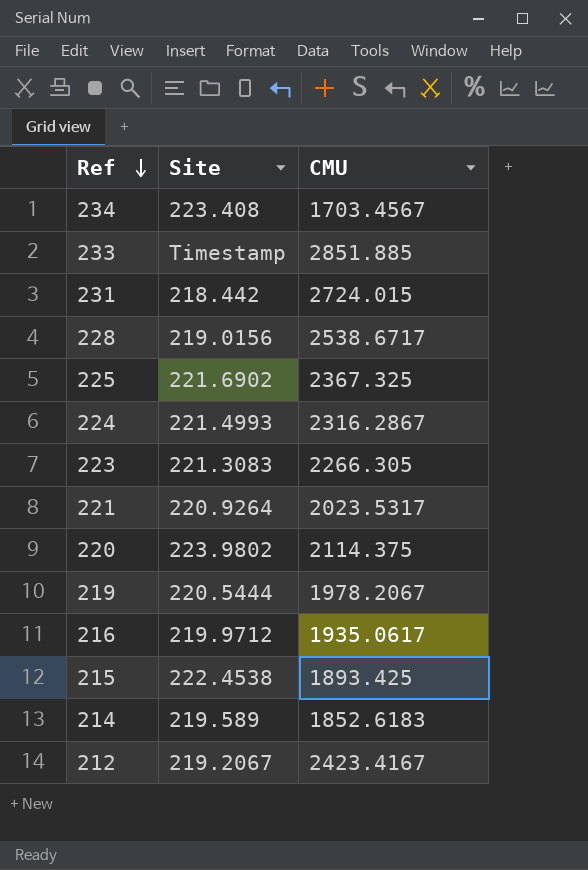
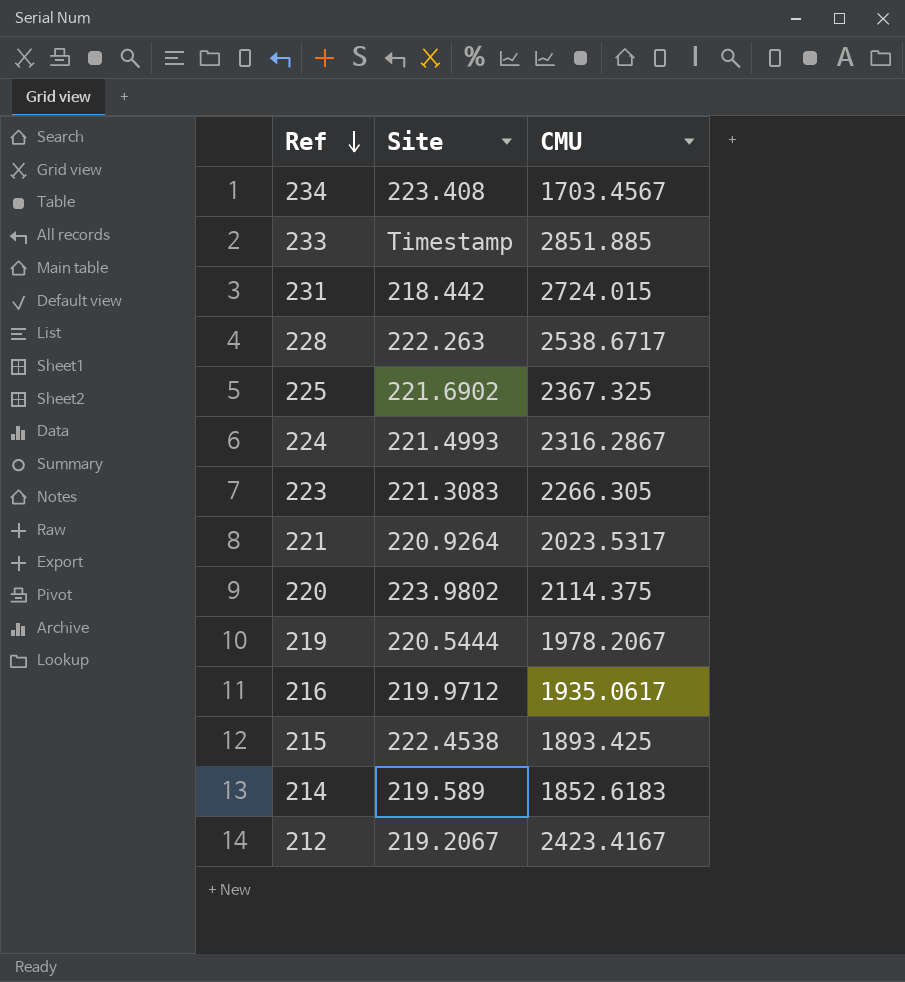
228 | Site: 219.0156 -> 222.263

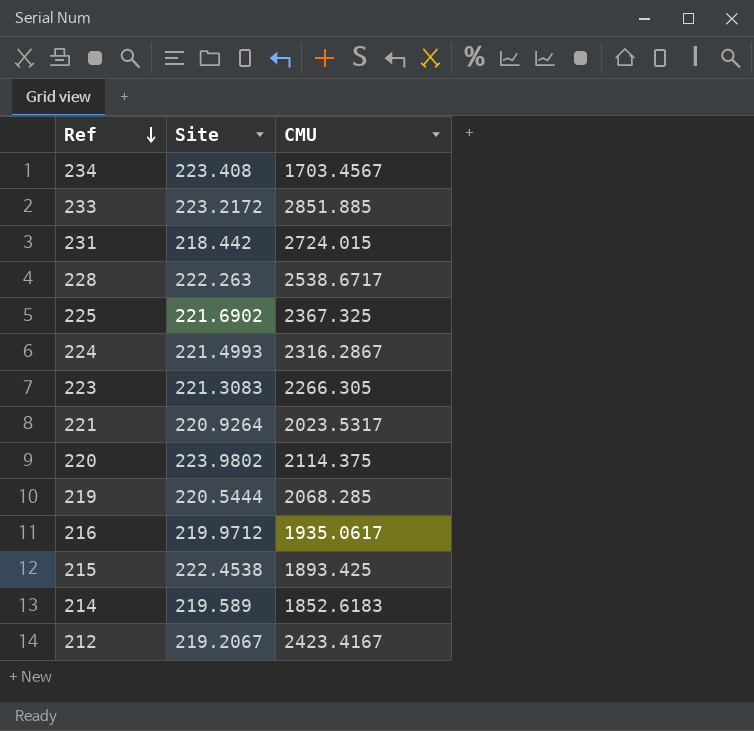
233 | Site: Timestamp -> 223.2172
219 | CMU: 1978.2067 -> 2068.285

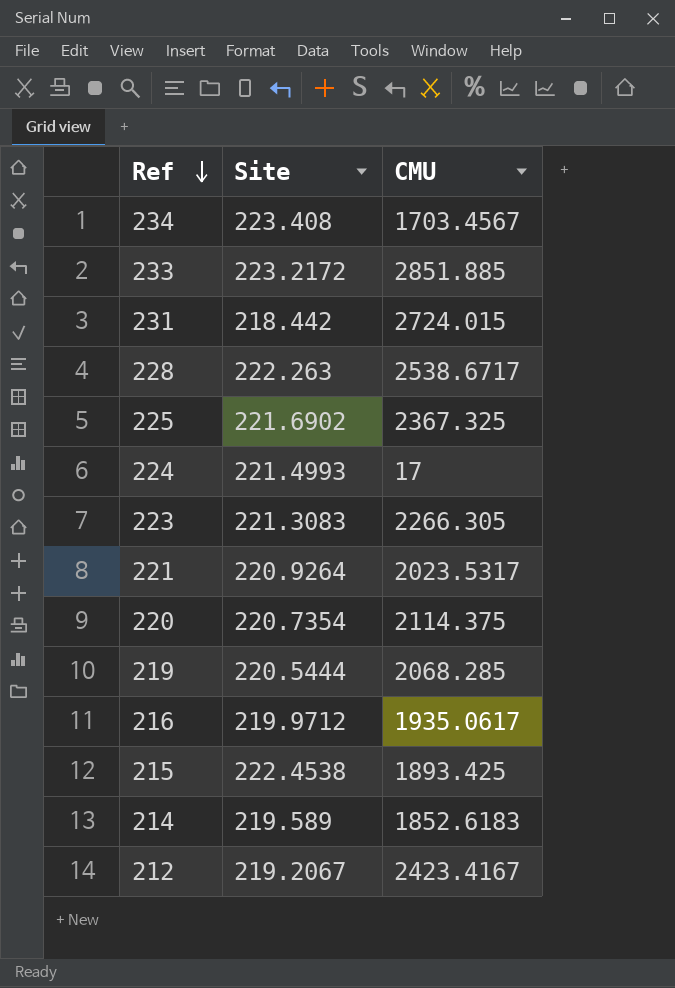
224 | CMU: 2316.2867 -> 17
220 | Site: 223.9802 -> 220.7354

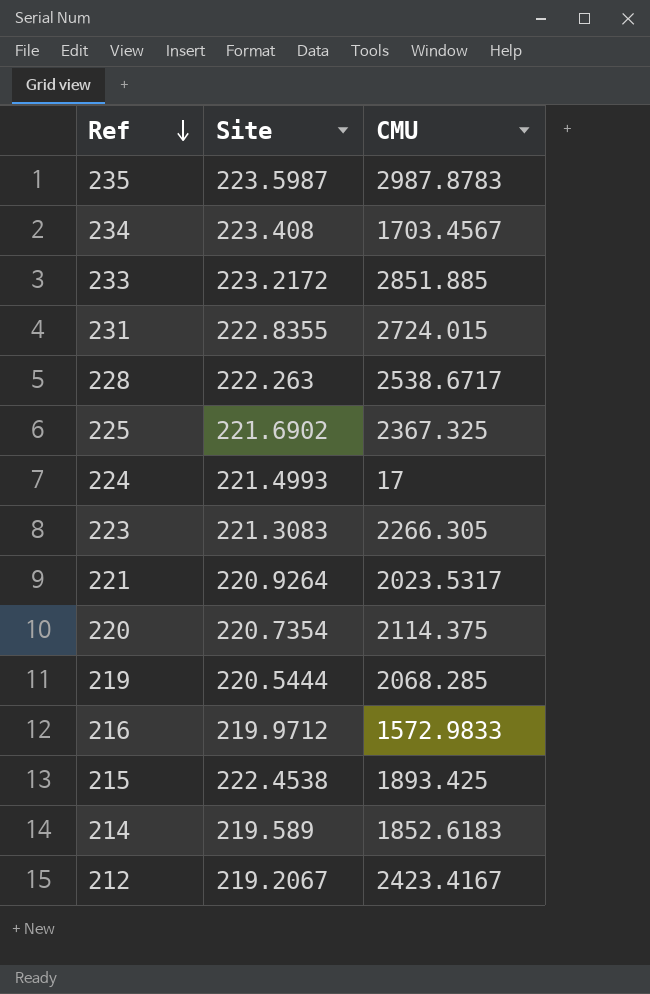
row 235: none -> 223.5987 | 2987.8783
231 | Site: 218.442 -> 222.8355
216 | CMU: 1935.0617 -> 1572.9833

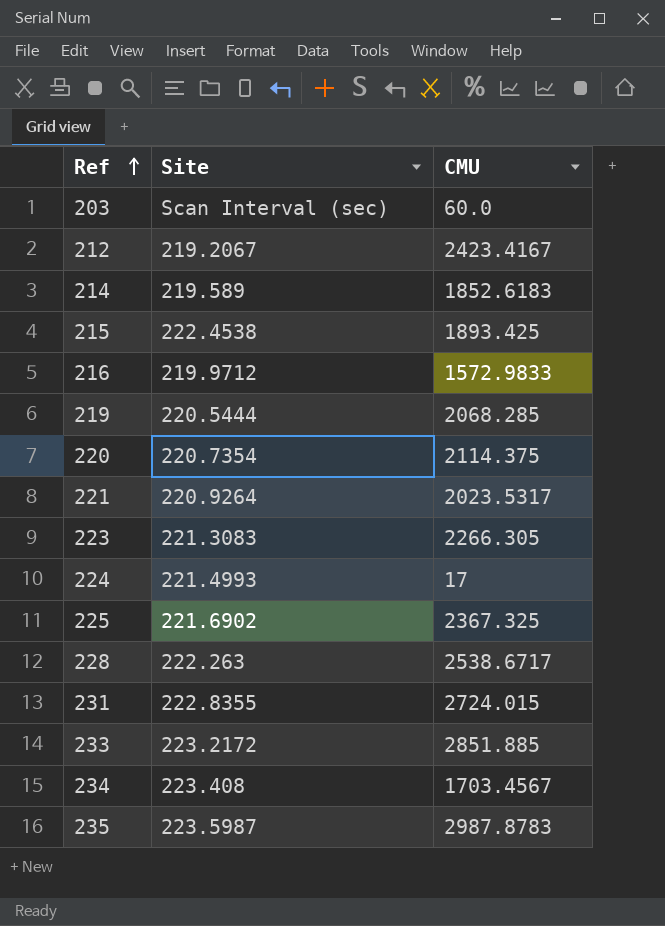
row order: Ref descending -> Ref ascending
row 203: none -> Scan Interval (sec) | 60.0

